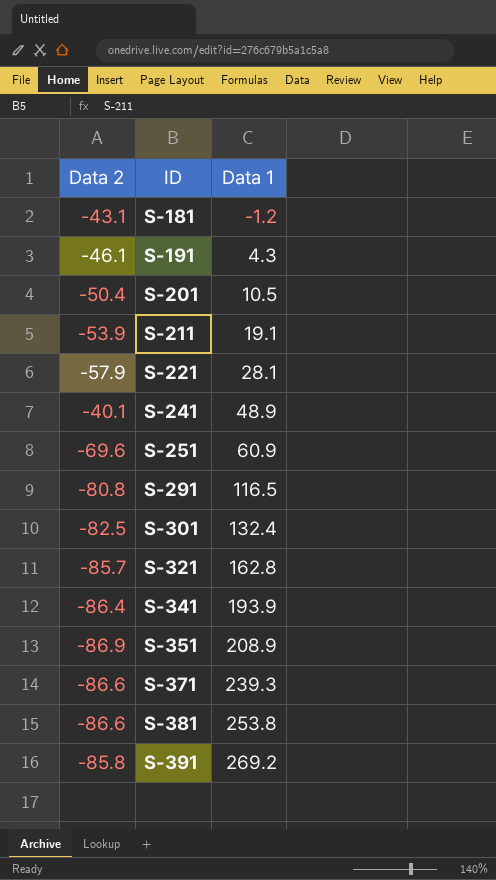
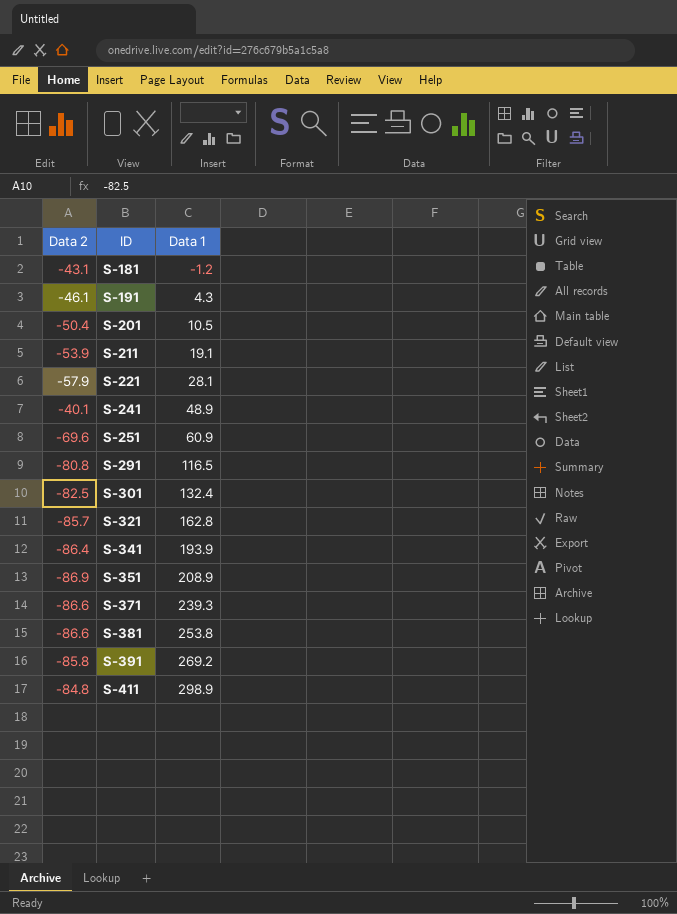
row S-411: none -> -84.8 | 298.9

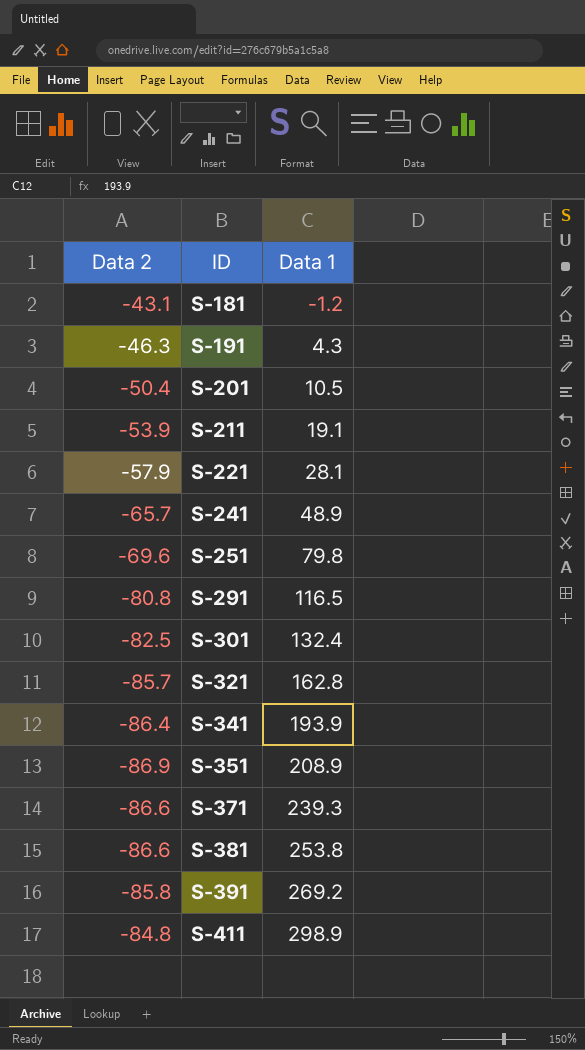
S-191 | Data 2: -46.1 -> -46.3
S-241 | Data 2: -40.1 -> -65.7
S-251 | Data 1: 60.9 -> 79.8

